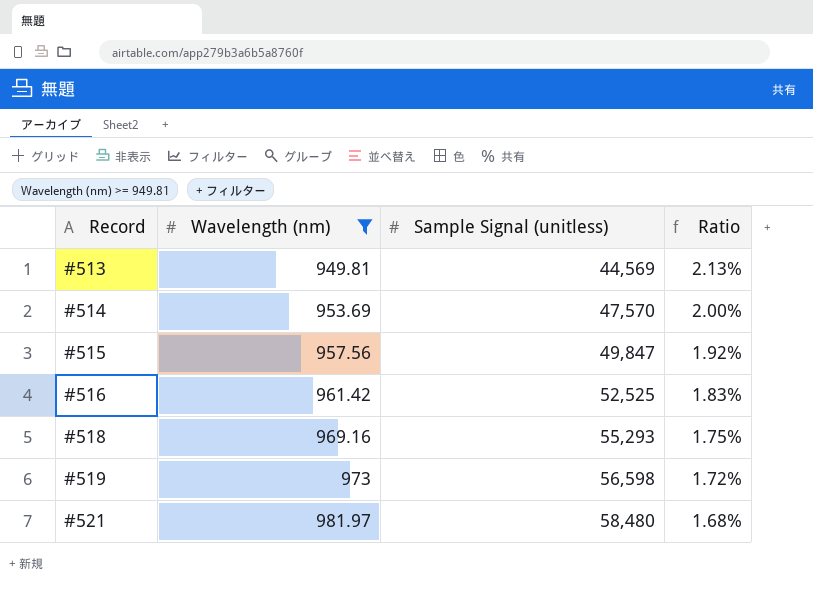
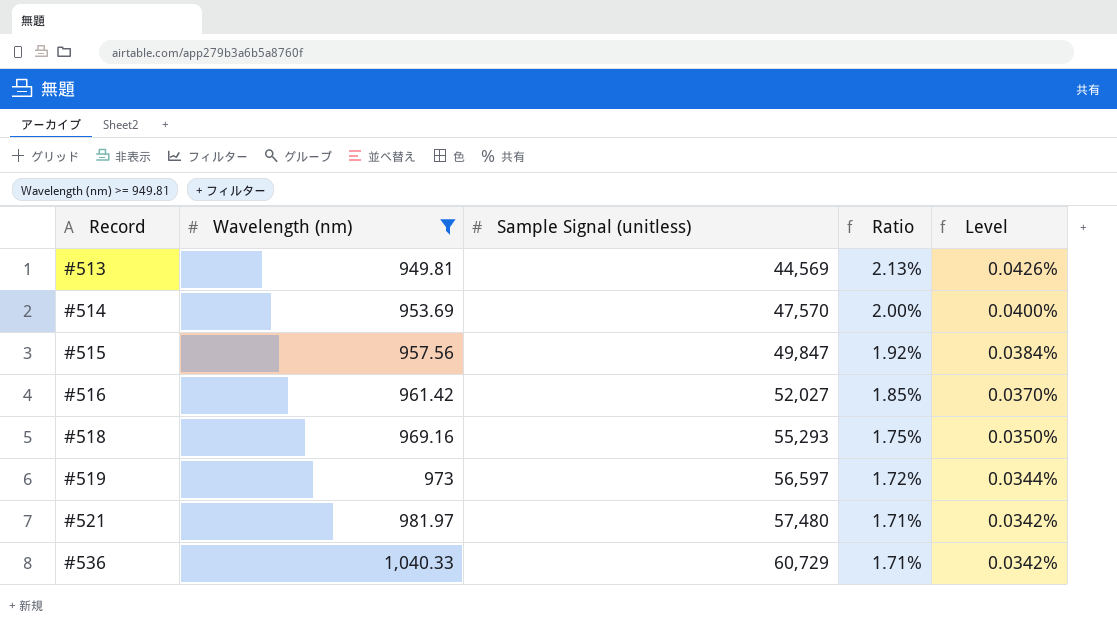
column Level | formula: none -> [Ratio] * 0.02
#516 | Sample Signal (unitless): 52,525 -> 52,027
#516 | Ratio: 1.83% -> 1.85%
#519 | Sample Signal (unitless): 56,598 -> 56,597
#521 | Sample Signal (unitless): 58,480 -> 57,480
#521 | Ratio: 1.68% -> 1.71%
row #536: none -> 1,040.33 | 60,729 | 1.71% | 0.0342%

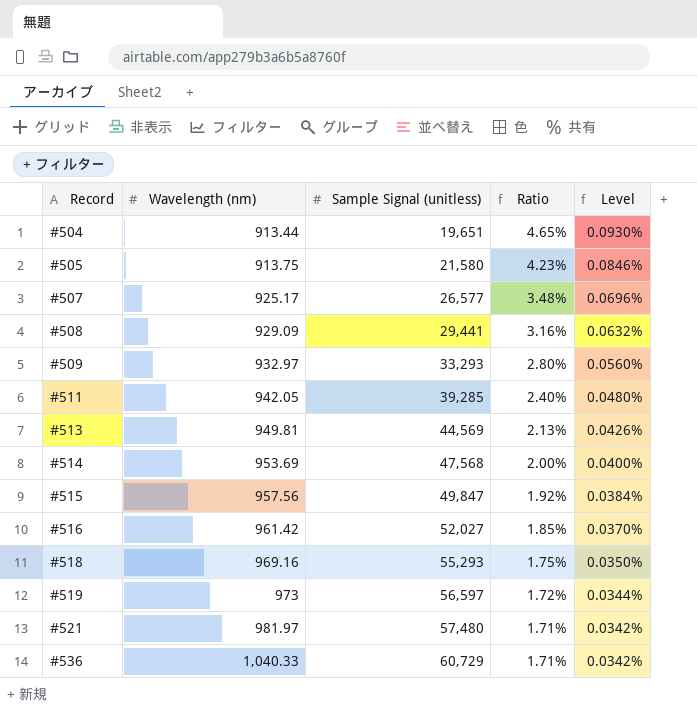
filter: Wavelength (nm) >= 949.81 -> none
#514 | Sample Signal (unitless): 47,570 -> 47,568

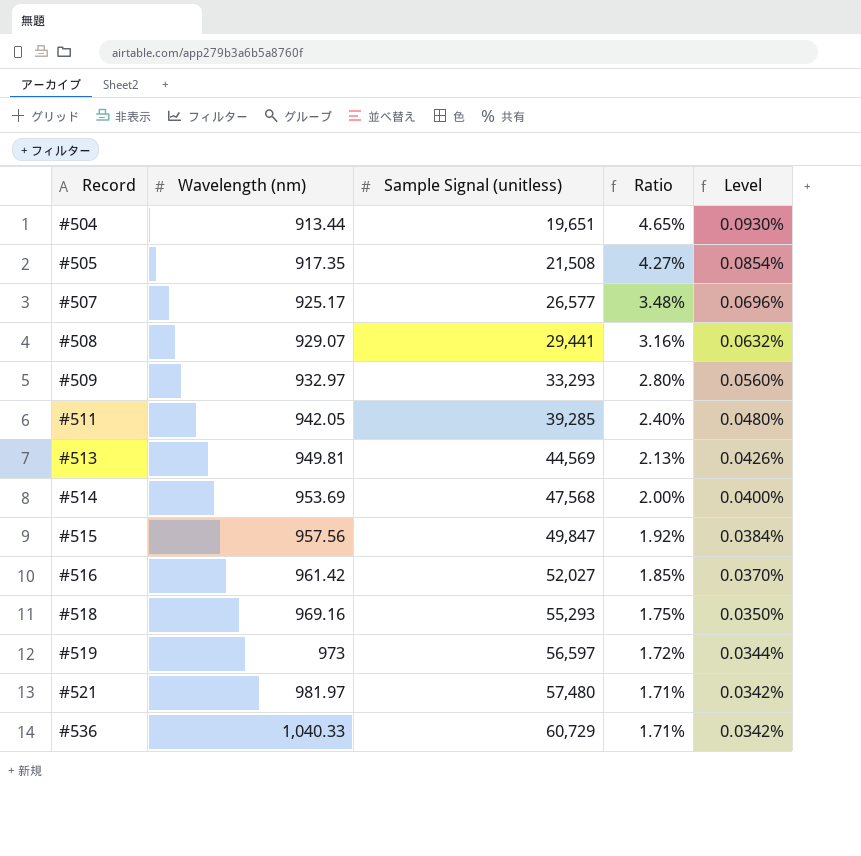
#505 | Wavelength (nm): 913.75 -> 917.35
#505 | Sample Signal (unitless): 21,580 -> 21,508
#505 | Ratio: 4.23% -> 4.27%
#505 | Level: 0.0846% -> 0.0854%
#508 | Wavelength (nm): 929.09 -> 929.07

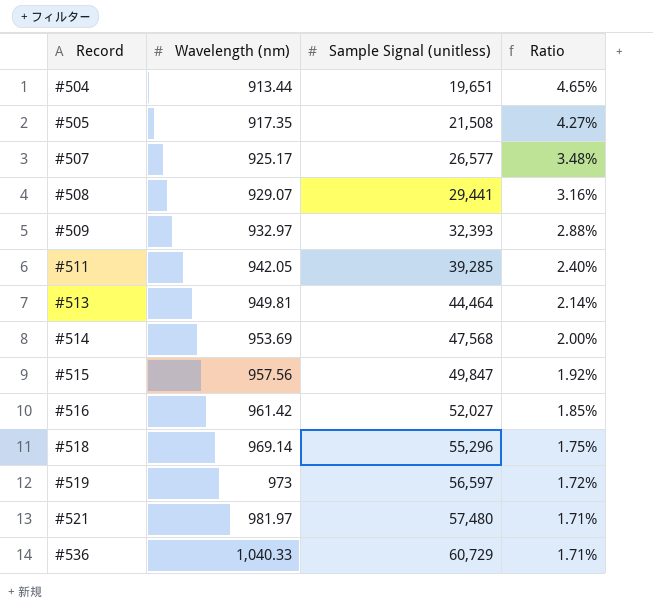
column Level | formula: [Ratio] * 0.02 -> none
#509 | Sample Signal (unitless): 33,293 -> 32,393
#509 | Ratio: 2.80% -> 2.88%
#513 | Sample Signal (unitless): 44,569 -> 44,464
#513 | Ratio: 2.13% -> 2.14%
#518 | Wavelength (nm): 969.16 -> 969.14
#518 | Sample Signal (unitless): 55,293 -> 55,296

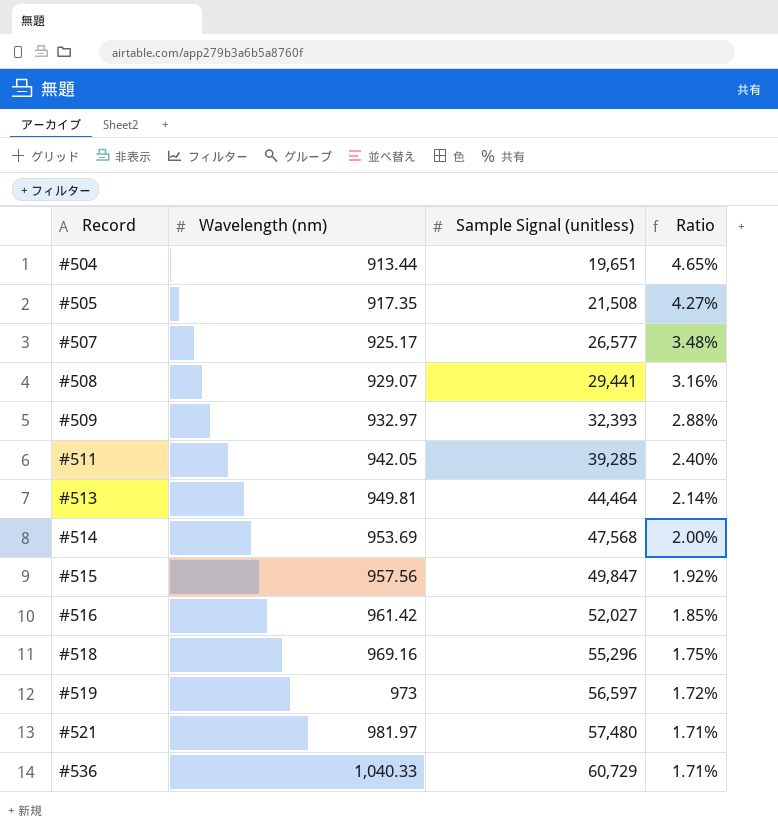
#518 | Wavelength (nm): 969.14 -> 969.16

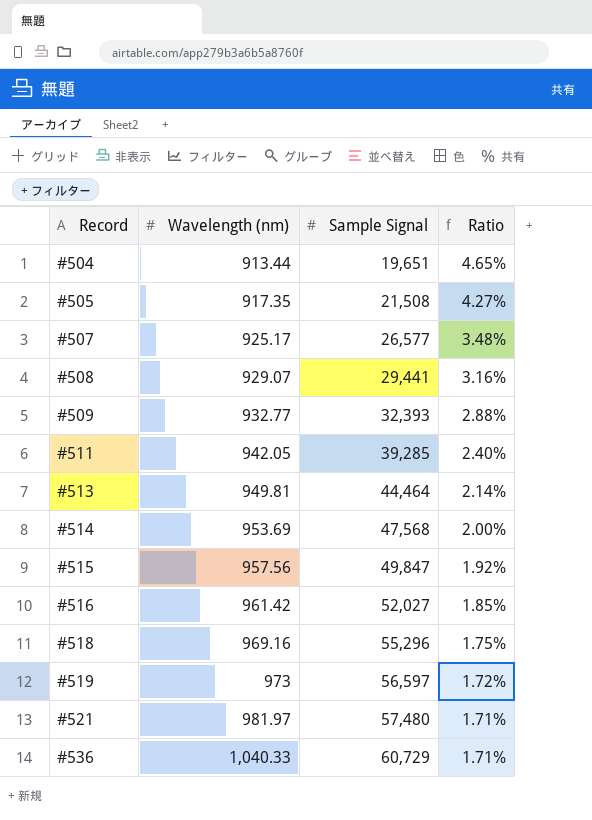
column name: Sample Signal (unitless) -> Sample Signal
#509 | Wavelength (nm): 932.97 -> 932.77

